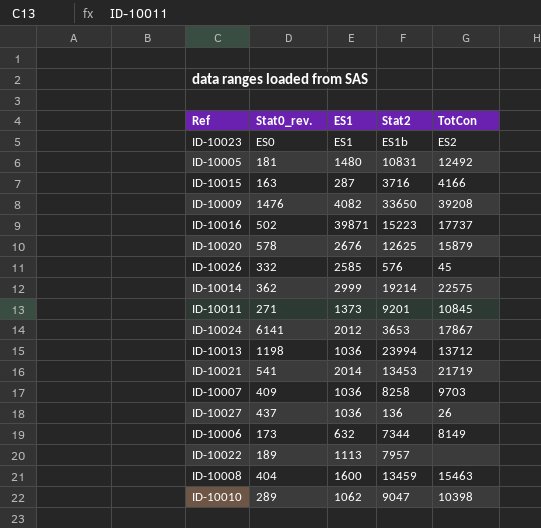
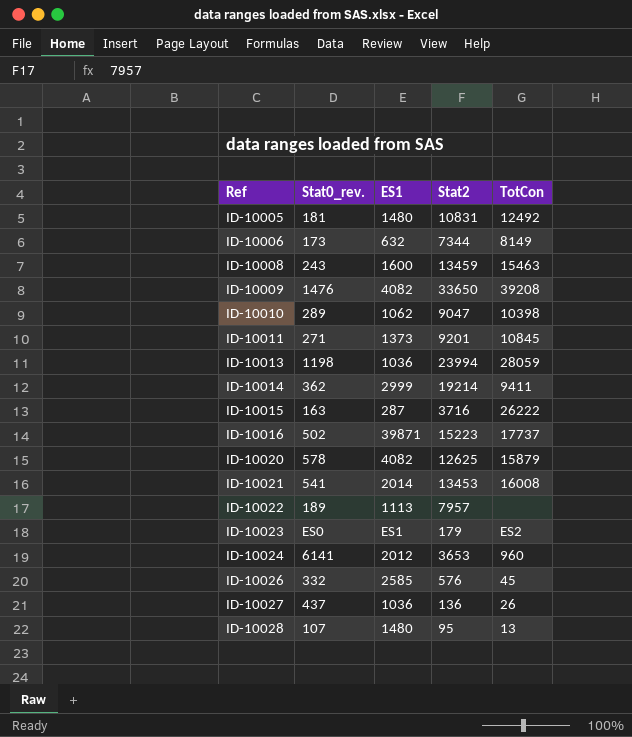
row order: none -> Ref ascending
row ID-10007: 409 | 1036 | 8258 | 9703 -> none
ID-10008 | Stat0_rev.: 404 -> 243
ID-10013 | TotCon: 13712 -> 28059
ID-10014 | TotCon: 22575 -> 9411
ID-10015 | TotCon: 4166 -> 26222
ID-10020 | ES1: 2676 -> 4082
ID-10021 | TotCon: 21719 -> 16008
ID-10023 | Stat2: ES1b -> 179
ID-10024 | TotCon: 17867 -> 960
row ID-10028: none -> 107 | 1480 | 95 | 13

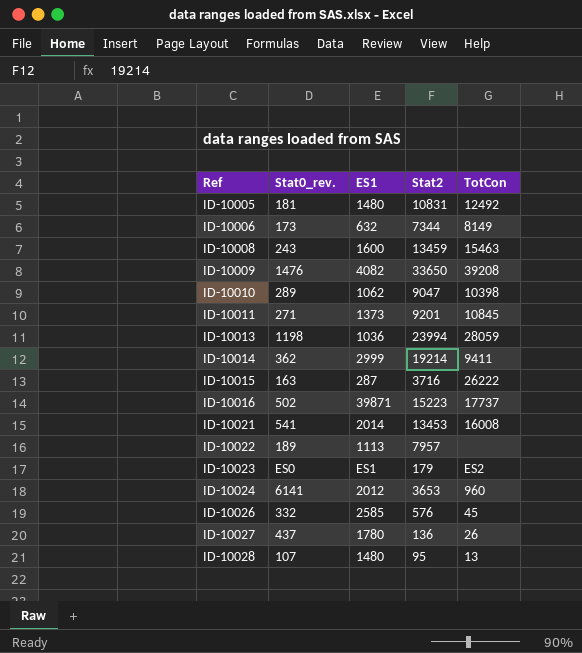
row ID-10020: 578 | 4082 | 12625 | 15879 -> none
ID-10027 | ES1: 1036 -> 1780

